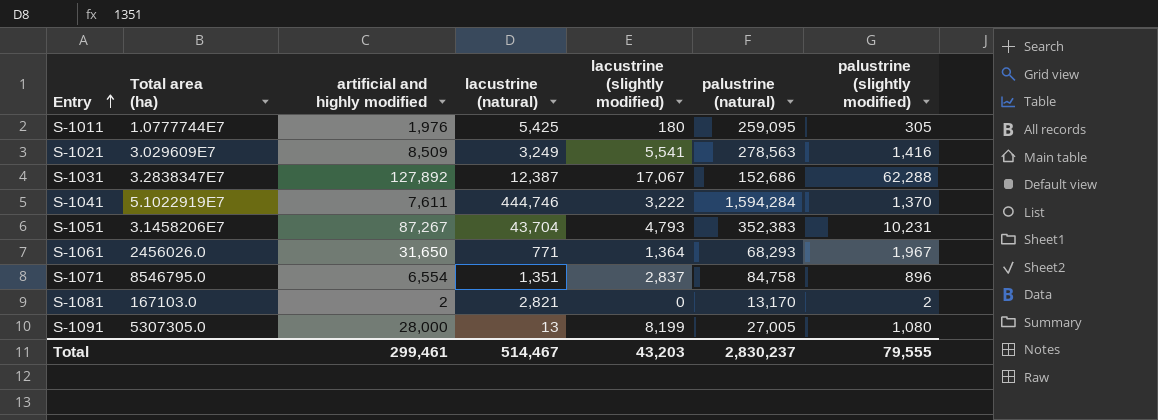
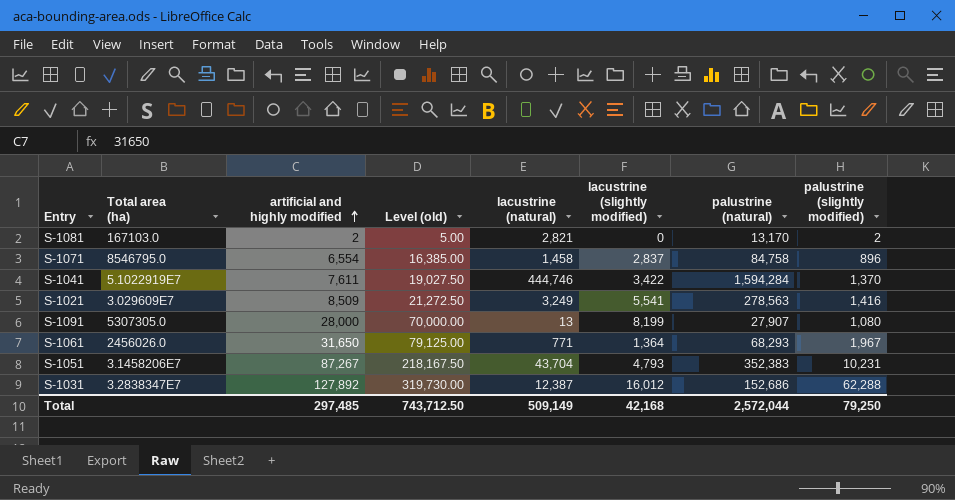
row order: Entry ascending -> artificial and highly modified ascending
column Level (old) | formula: none -> [artificial and highly modified] * 2.5
row S-1011: 1.0777744E7 | 1,976 | 5,425 | 180 | 259,095 | 305 -> none
S-1071 | lacustrine (natural): 1,351 -> 1,458
S-1041 | lacustrine (slightly modified): 3,222 -> 3,422
S-1091 | palustrine (natural): 27,005 -> 27,907
S-1031 | lacustrine (slightly modified): 17,067 -> 16,012
Total | artificial and highly modified: 299,461 -> 297,485
Total | lacustrine (natural): 514,467 -> 509,149
Total | lacustrine (slightly modified): 43,203 -> 42,168
Total | palustrine (natural): 2,830,237 -> 2,572,044
Total | palustrine (slightly modified): 79,555 -> 79,250

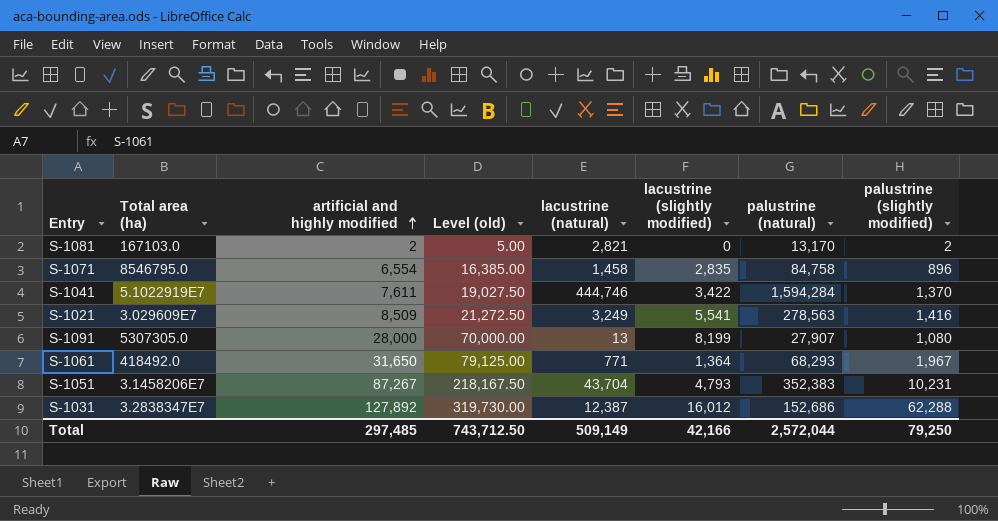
S-1071 | lacustrine (slightly modified): 2,837 -> 2,835
S-1061 | Total area (ha): 2456026.0 -> 418492.0
Total | lacustrine (slightly modified): 42,168 -> 42,166

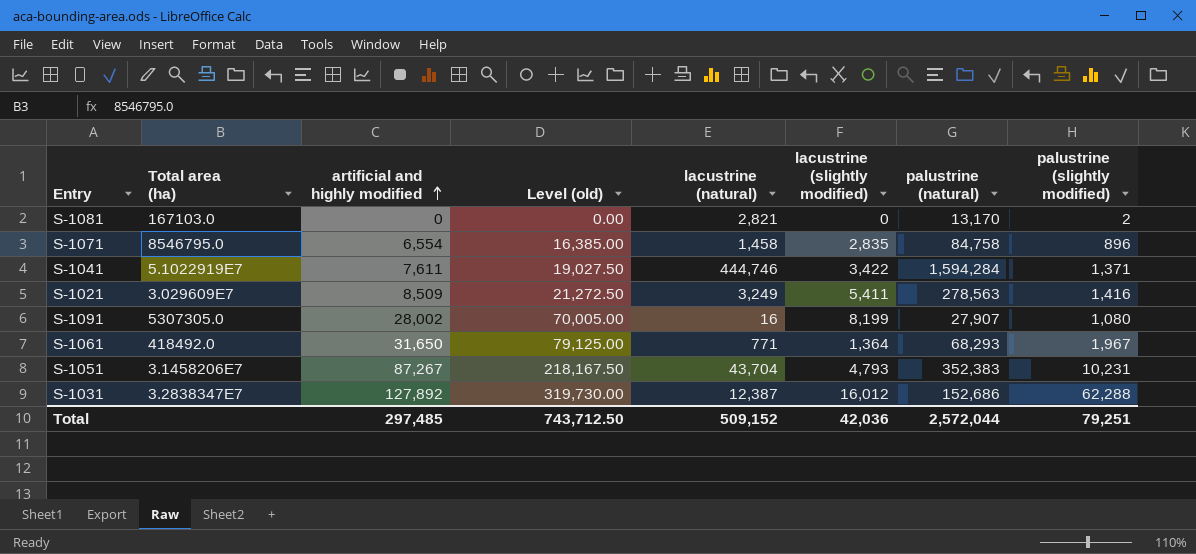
S-1081 | artificial and highly modified: 2 -> 0
S-1081 | Level (old): 5.00 -> 0.00
S-1041 | palustrine (slightly modified): 1,370 -> 1,371
S-1021 | lacustrine (slightly modified): 5,541 -> 5,411
S-1091 | artificial and highly modified: 28,000 -> 28,002
S-1091 | Level (old): 70,000.00 -> 70,005.00
S-1091 | lacustrine (natural): 13 -> 16
Total | lacustrine (natural): 509,149 -> 509,152
Total | lacustrine (slightly modified): 42,166 -> 42,036
Total | palustrine (slightly modified): 79,250 -> 79,251

